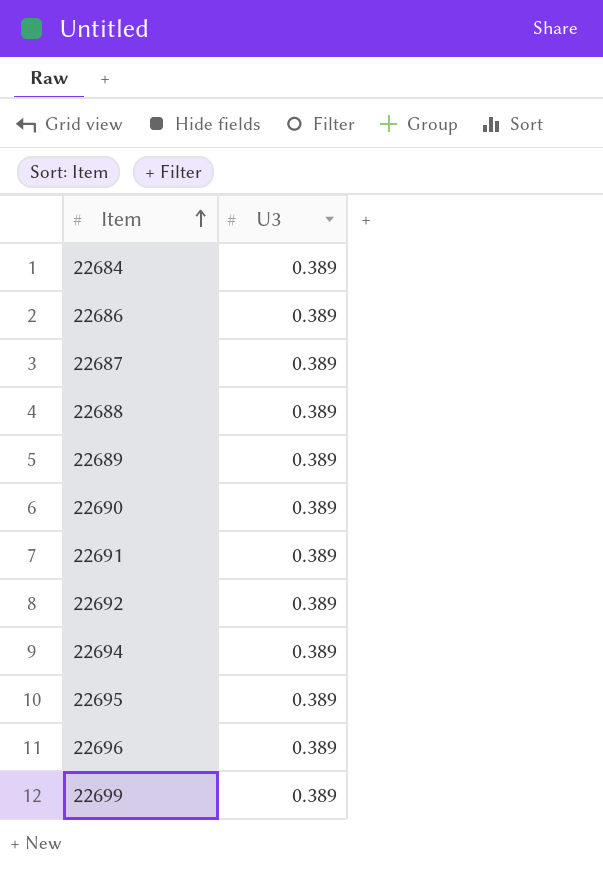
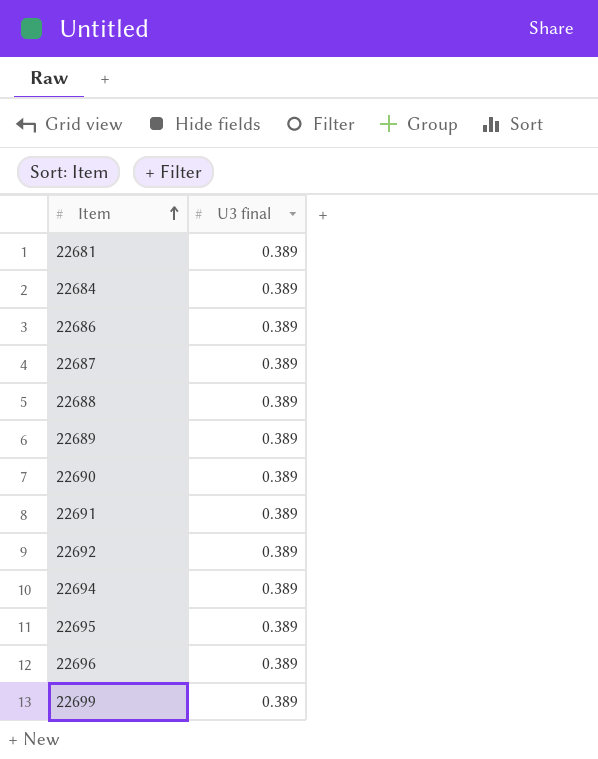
column name: U3 -> U3 final
row 22681: none -> 0.389

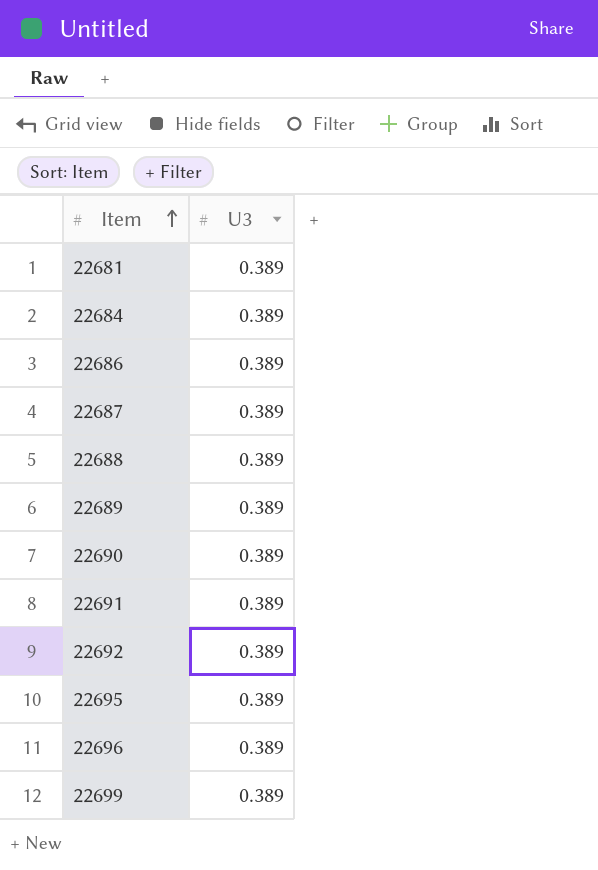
column name: U3 final -> U3
row 22694: 0.389 -> none

